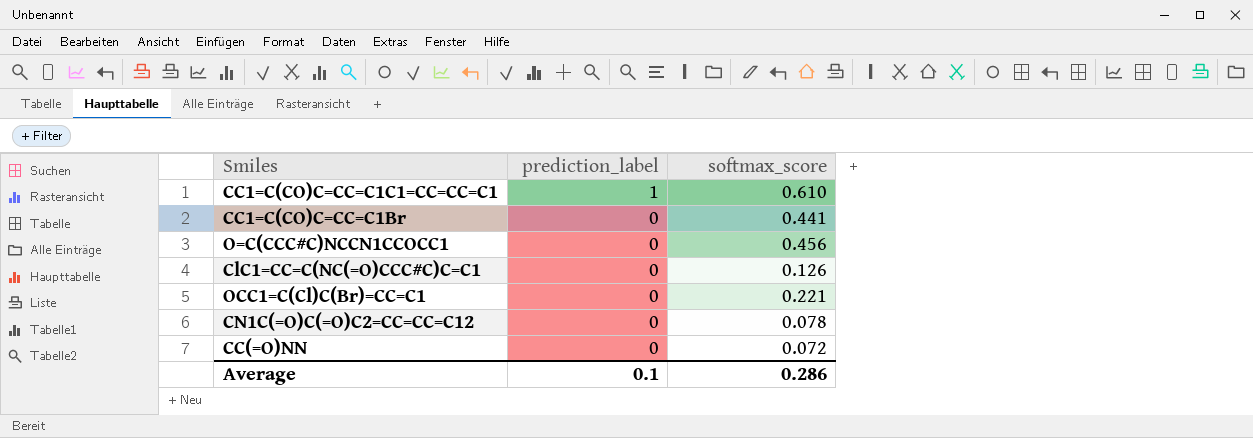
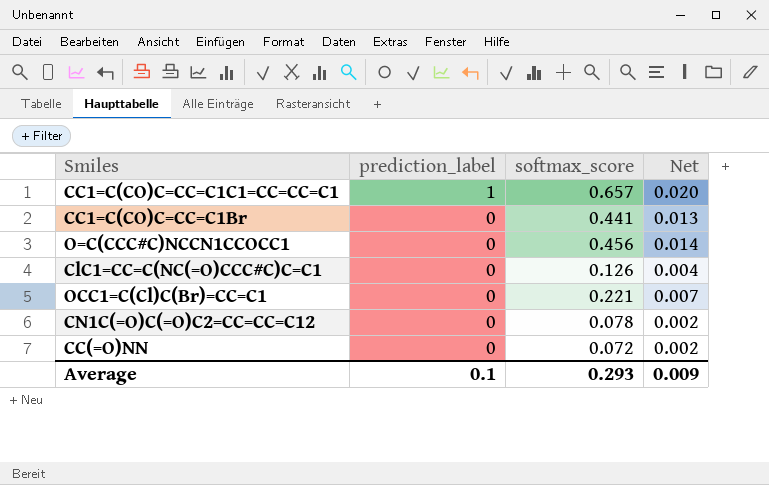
column Net | formula: none -> [softmax_score] * 0.03
CC1=C(CO)C=CC=C1C1=CC=CC=C1 | softmax_score: 0.610 -> 0.657
Average | softmax_score: 0.286 -> 0.293

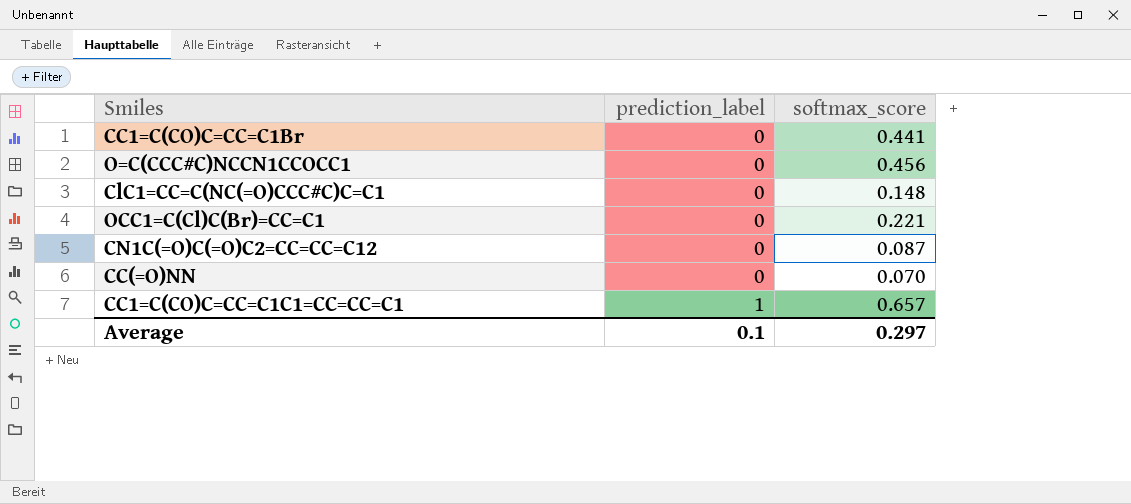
row order: prediction_label descending -> prediction_label ascending
column Net | formula: [softmax_score] * 0.03 -> none
ClC1=CC=C(NC(=O)CCC#C)C=C1 | softmax_score: 0.126 -> 0.148
CN1C(=O)C(=O)C2=CC=CC=C12 | softmax_score: 0.078 -> 0.087
CC(=O)NN | softmax_score: 0.072 -> 0.070
Average | softmax_score: 0.293 -> 0.297

